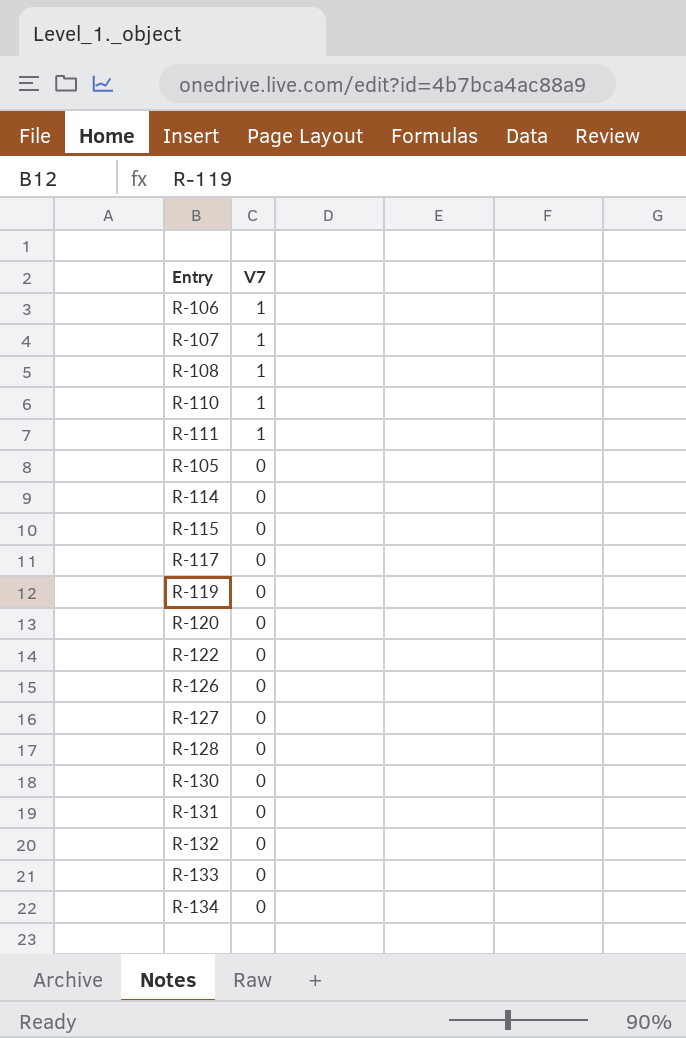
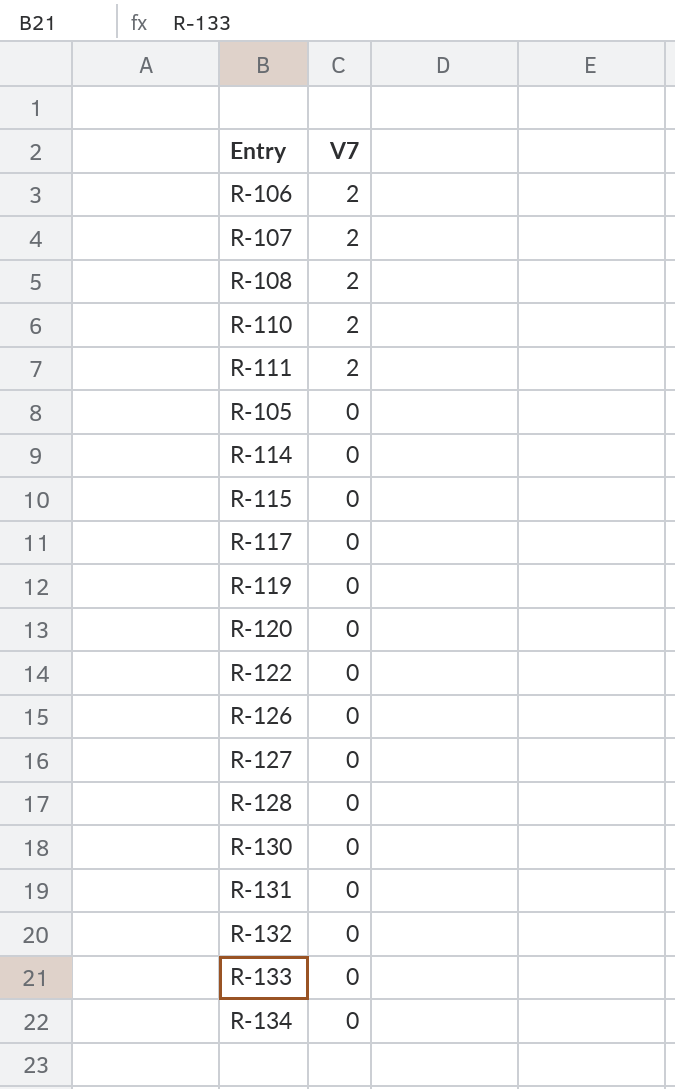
R-106 | V7: 1 -> 2
R-107 | V7: 1 -> 2
R-108 | V7: 1 -> 2
R-110 | V7: 1 -> 2
R-111 | V7: 1 -> 2

